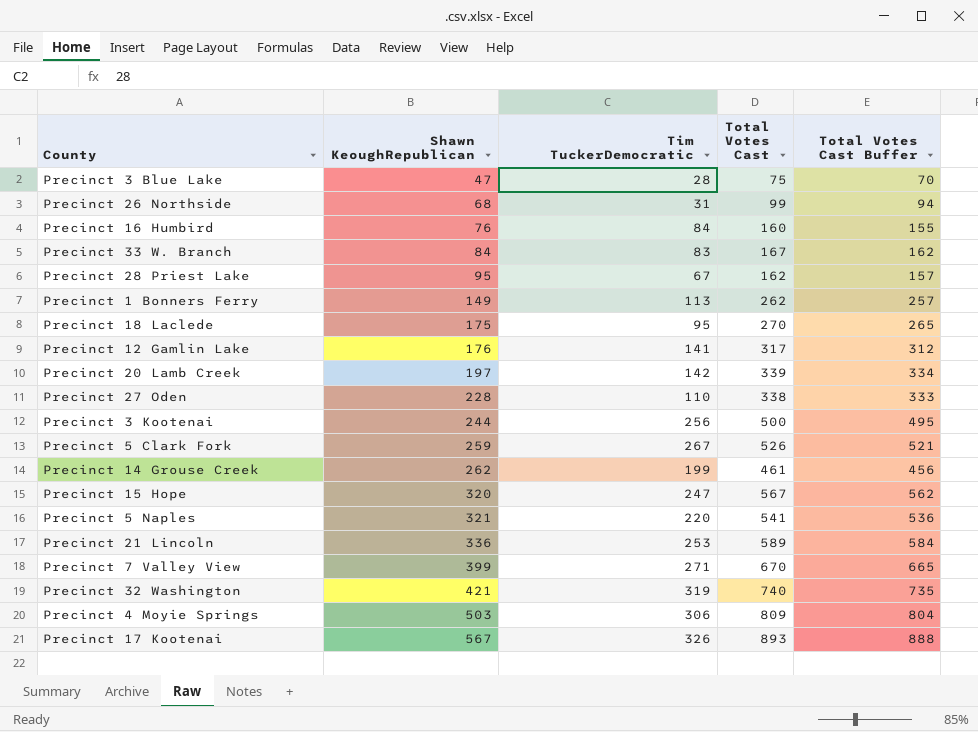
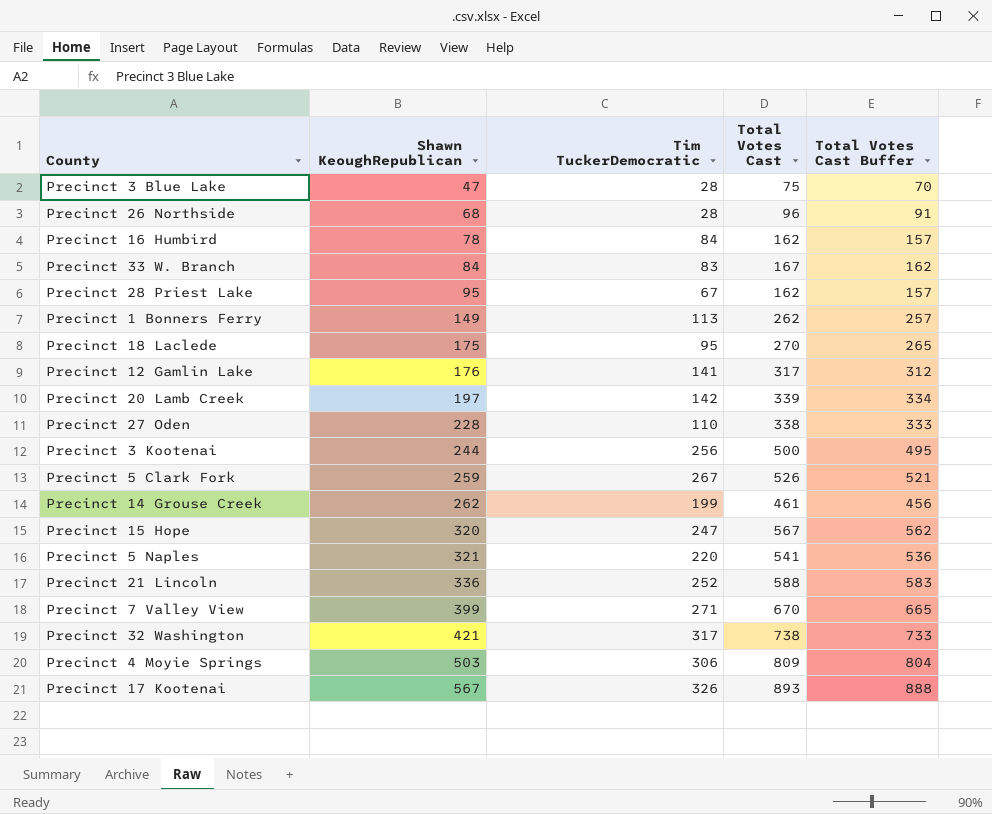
Precinct 26 Northside | Tim TuckerDemocratic: 31 -> 28
Precinct 26 Northside | Total Votes Cast: 99 -> 96
Precinct 26 Northside | Total Votes Cast Buffer: 94 -> 91
Precinct 16 Humbird | Shawn KeoughRepublican: 76 -> 78
Precinct 16 Humbird | Total Votes Cast: 160 -> 162
Precinct 16 Humbird | Total Votes Cast Buffer: 155 -> 157
Precinct 21 Lincoln | Tim TuckerDemocratic: 253 -> 252
Precinct 21 Lincoln | Total Votes Cast: 589 -> 588
Precinct 21 Lincoln | Total Votes Cast Buffer: 584 -> 583
Precinct 32 Washington | Tim TuckerDemocratic: 319 -> 317
Precinct 32 Washington | Total Votes Cast: 740 -> 738
Precinct 32 Washington | Total Votes Cast Buffer: 735 -> 733

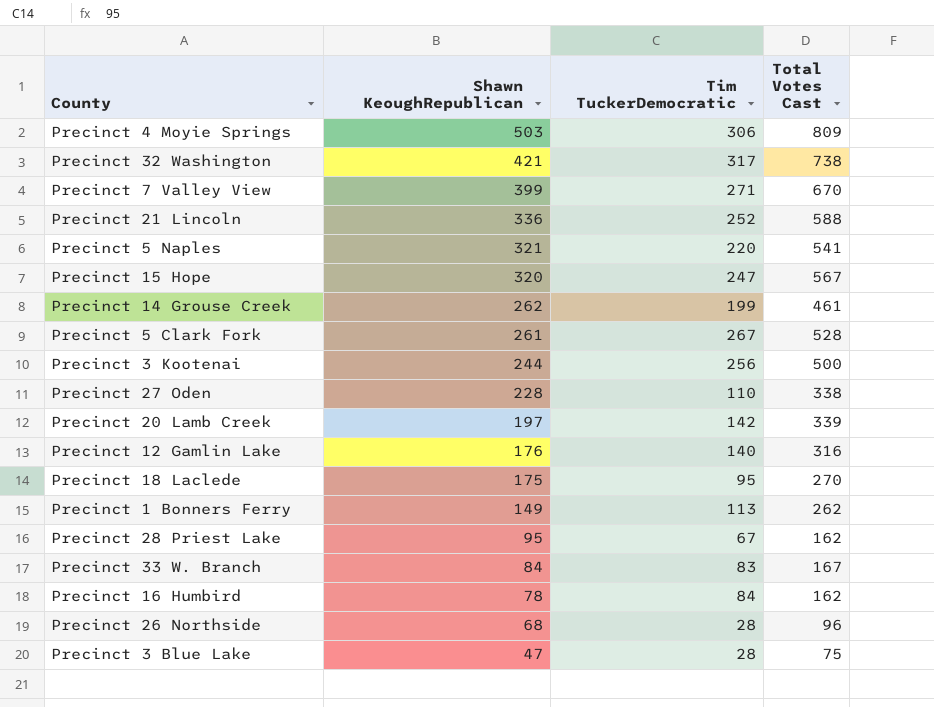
row order: Shawn KeoughRepublican ascending -> Shawn KeoughRepublican descending
column Total Votes Cast Buffer | formula: [Total Votes Cast] - 5 -> none
row Precinct 17 Kootenai: 567 | 326 | 893 | 888 -> none
Precinct 5 Clark Fork | Shawn KeoughRepublican: 259 -> 261
Precinct 5 Clark Fork | Total Votes Cast: 526 -> 528
Precinct 12 Gamlin Lake | Tim TuckerDemocratic: 141 -> 140
Precinct 12 Gamlin Lake | Total Votes Cast: 317 -> 316

